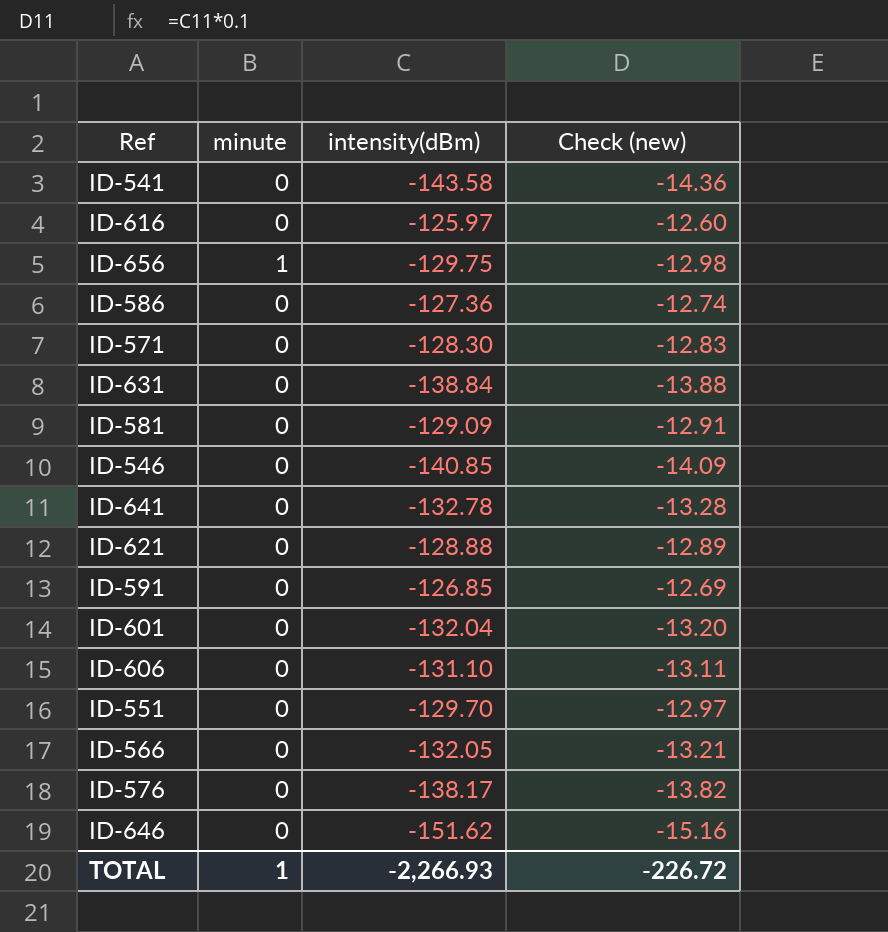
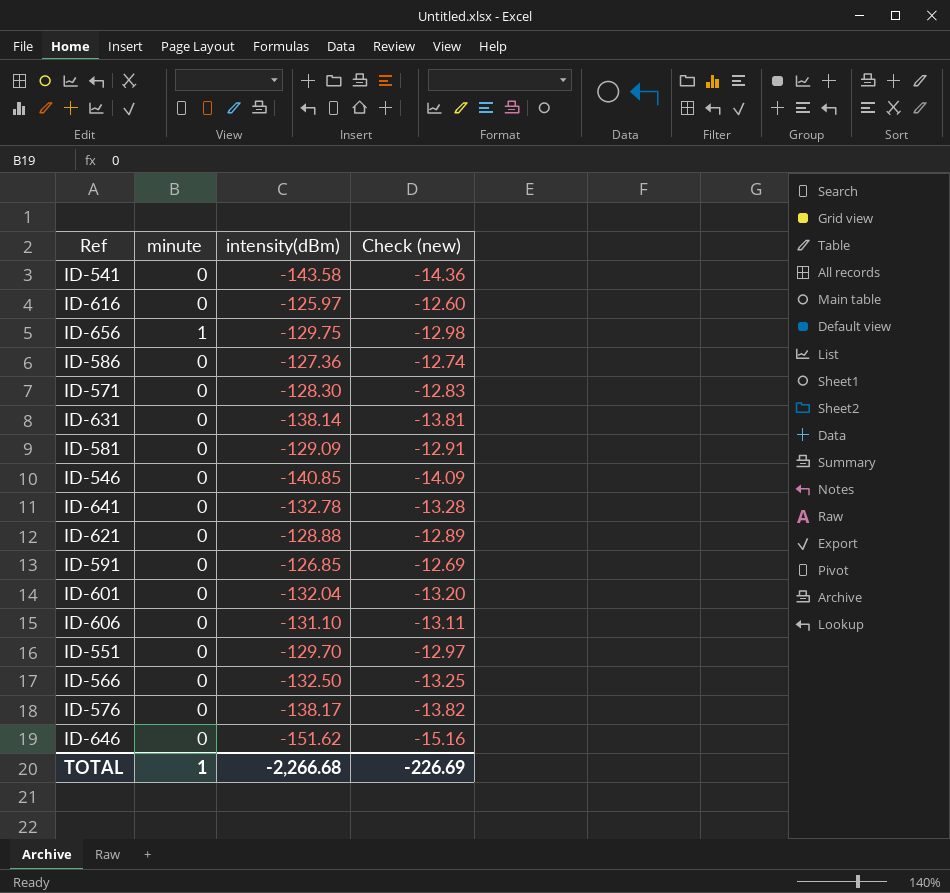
ID-631 | intensity(dBm): -138.84 -> -138.14
ID-631 | Check (new): -13.88 -> -13.81
ID-566 | intensity(dBm): -132.05 -> -132.50
ID-566 | Check (new): -13.21 -> -13.25
TOTAL | intensity(dBm): -2,266.93 -> -2,266.68
TOTAL | Check (new): -226.72 -> -226.69

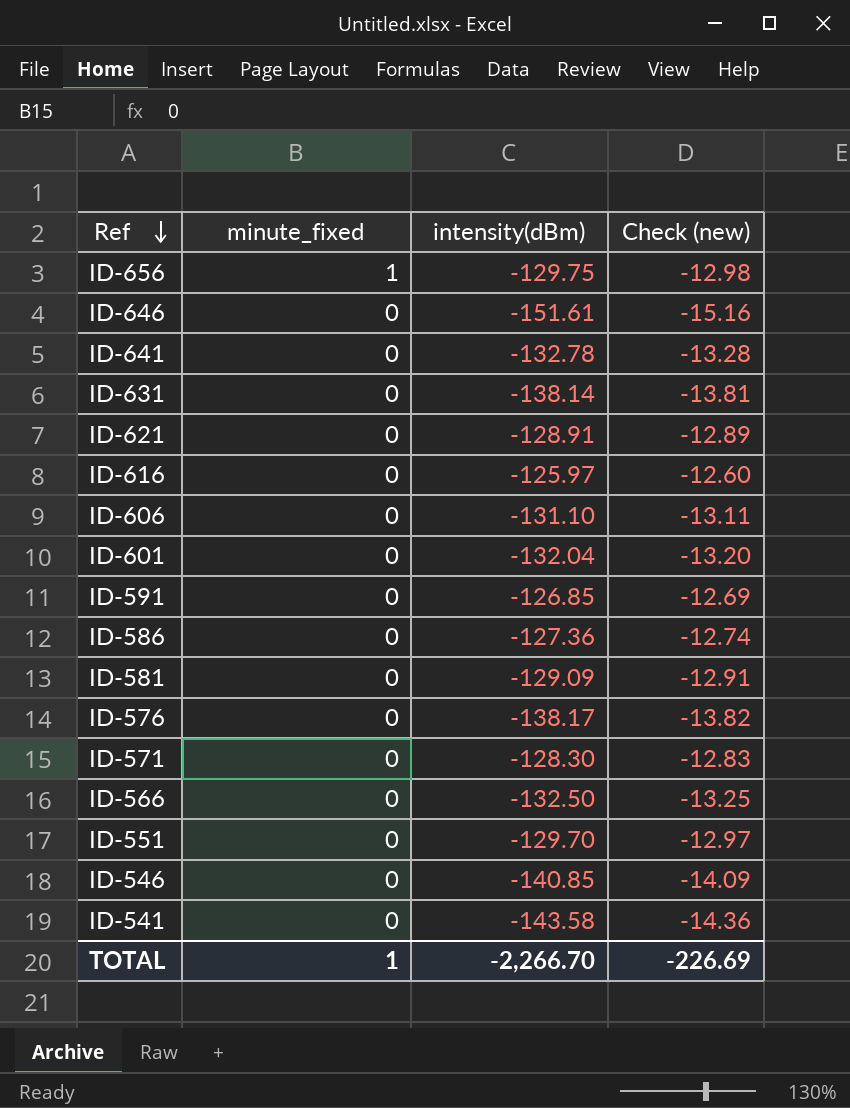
row order: none -> Ref descending
column name: minute -> minute_fixed
ID-646 | intensity(dBm): -151.62 -> -151.61
ID-621 | intensity(dBm): -128.88 -> -128.91
TOTAL | intensity(dBm): -2,266.68 -> -2,266.70

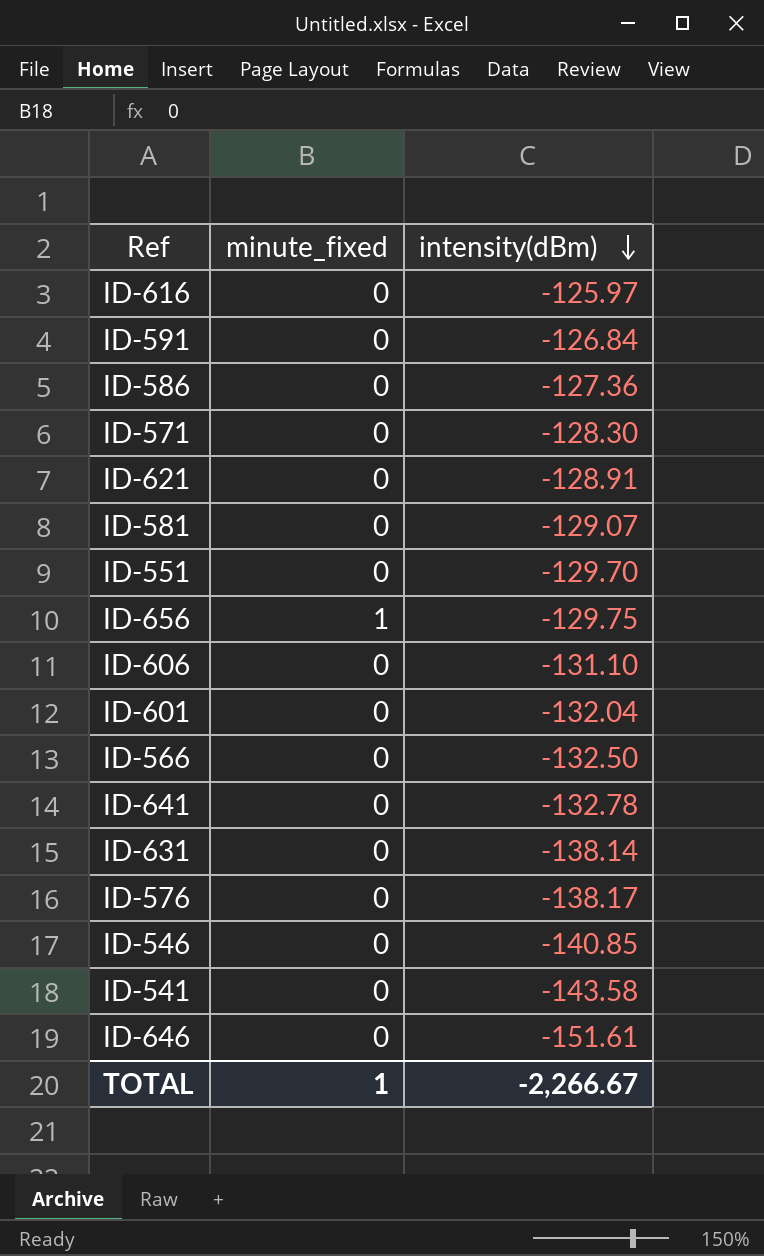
row order: Ref descending -> intensity(dBm) descending
column Check (new) | formula: [intensity(dBm)] * 0.1 -> none
ID-591 | intensity(dBm): -126.85 -> -126.84
ID-581 | intensity(dBm): -129.09 -> -129.07
TOTAL | intensity(dBm): -2,266.70 -> -2,266.67

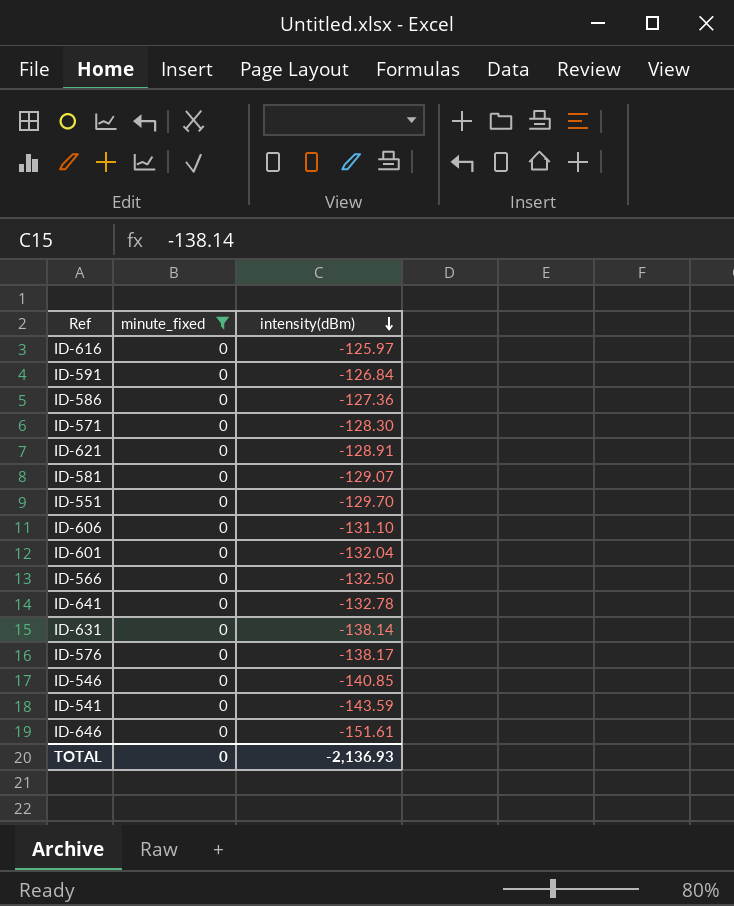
filter: none -> minute_fixed = 0
ID-541 | intensity(dBm): -143.58 -> -143.59
TOTAL | minute_fixed: 1 -> 0
TOTAL | intensity(dBm): -2,266.67 -> -2,136.93

